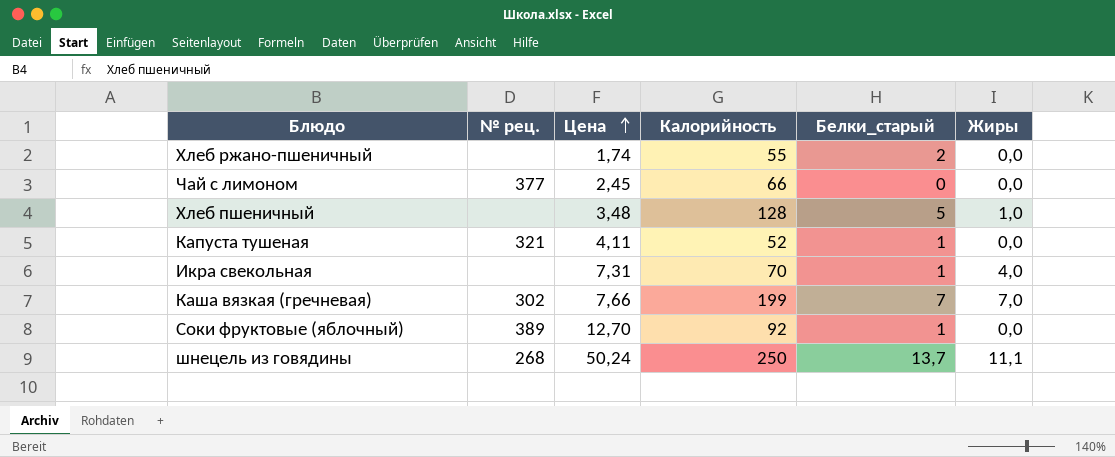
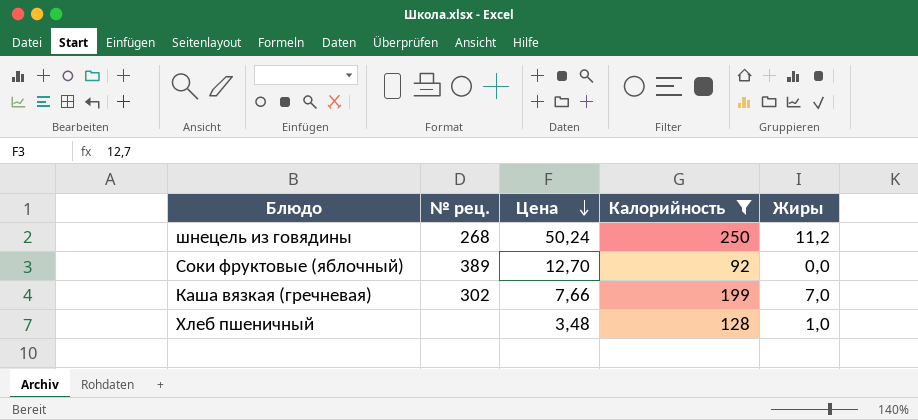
filter: none -> Калорийность >= 92
row order: Цена ascending -> Цена descending
column Белки_старый | position: 5 -> none
шнецель из говядины | Жиры: 11,1 -> 11,2

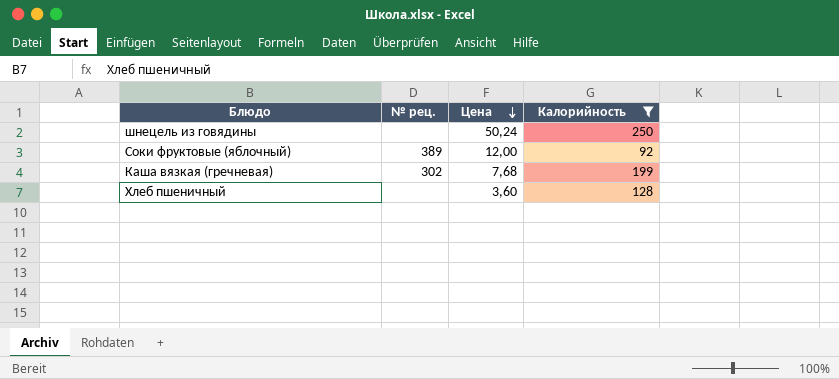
column Жиры | position: 5 -> none
шнецель из говядины | № рец.: 268 -> none
Соки фруктовые (яблочный) | Цена: 12,70 -> 12,00
Каша вязкая (гречневая) | Цена: 7,66 -> 7,68
Хлеб пшеничный | Цена: 3,48 -> 3,60

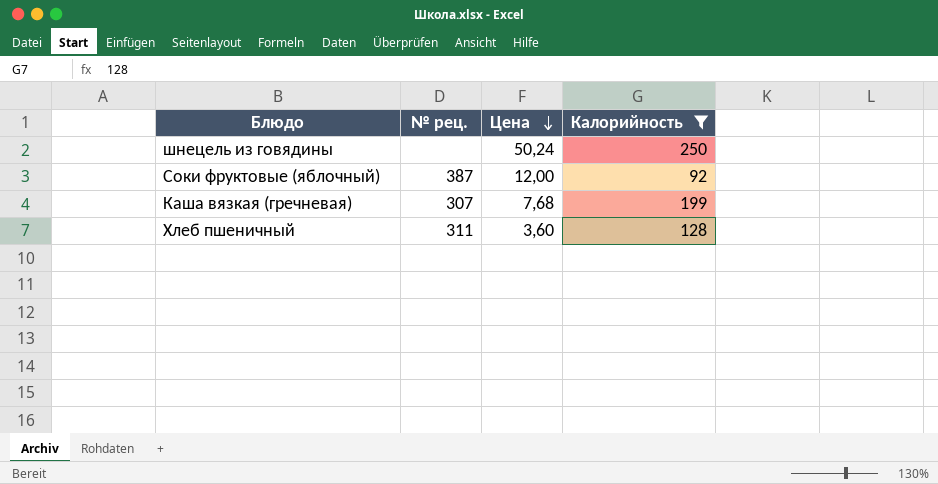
Соки фруктовые (яблочный) | № рец.: 389 -> 387
Каша вязкая (гречневая) | № рец.: 302 -> 307
Хлеб пшеничный | № рец.: none -> 311

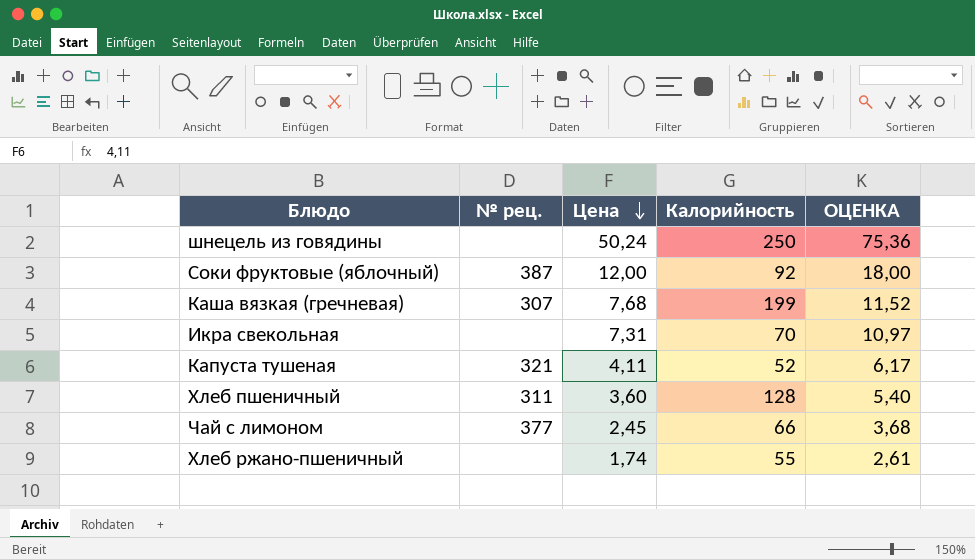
filter: Калорийность >= 92 -> none
column ОЦЕНКА | formula: none -> [Цена] * 1,5

